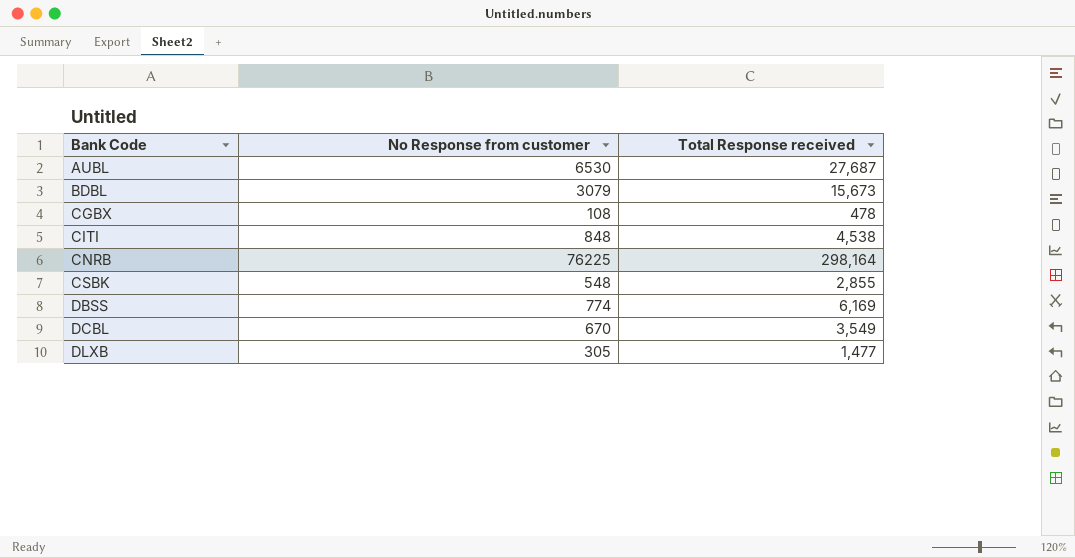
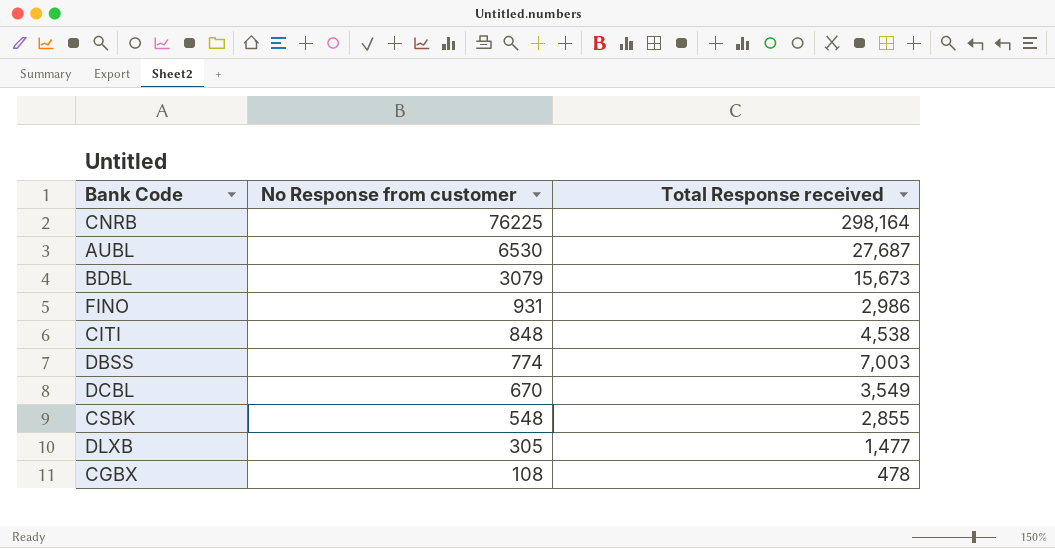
row order: Bank Code ascending -> No Response from customer descending
row FINO: none -> 931 | 2,986
DBSS | Total Response received: 6,169 -> 7,003

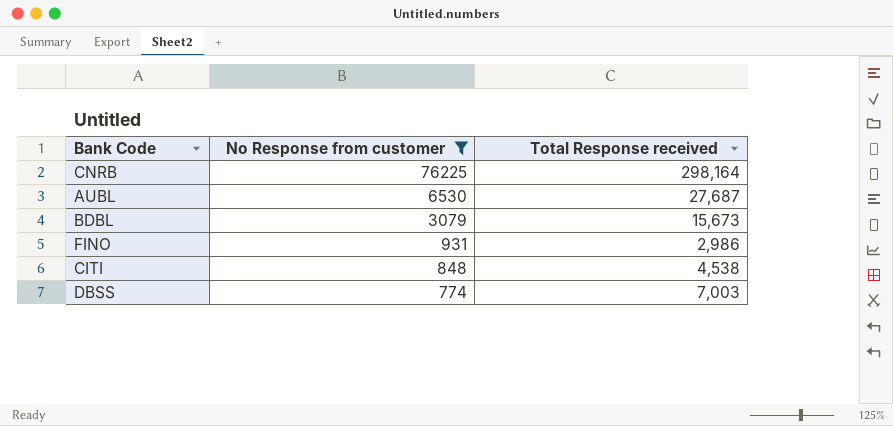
filter: none -> No Response from customer >= 774

